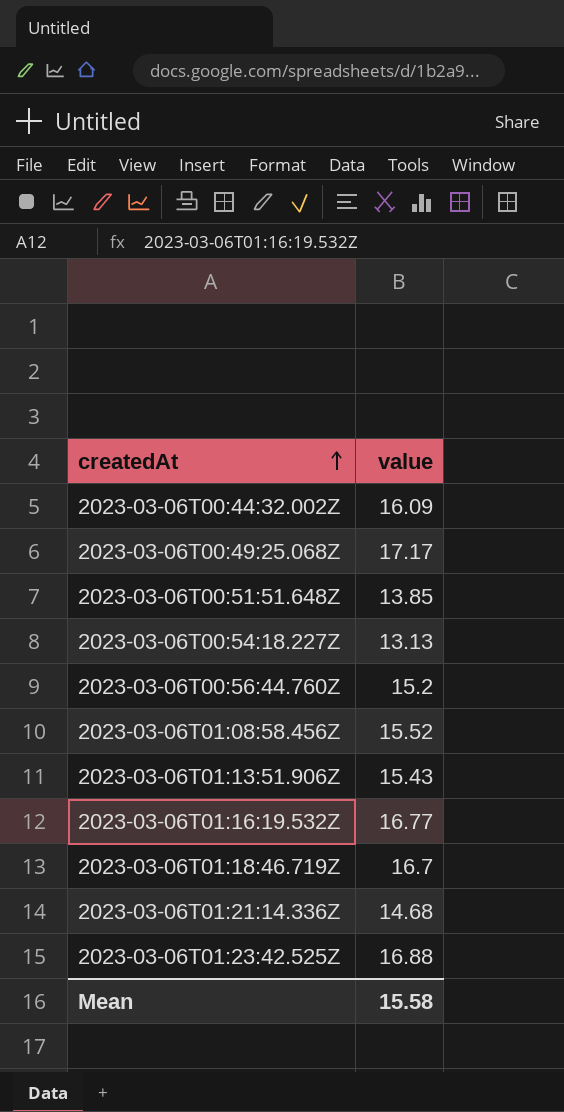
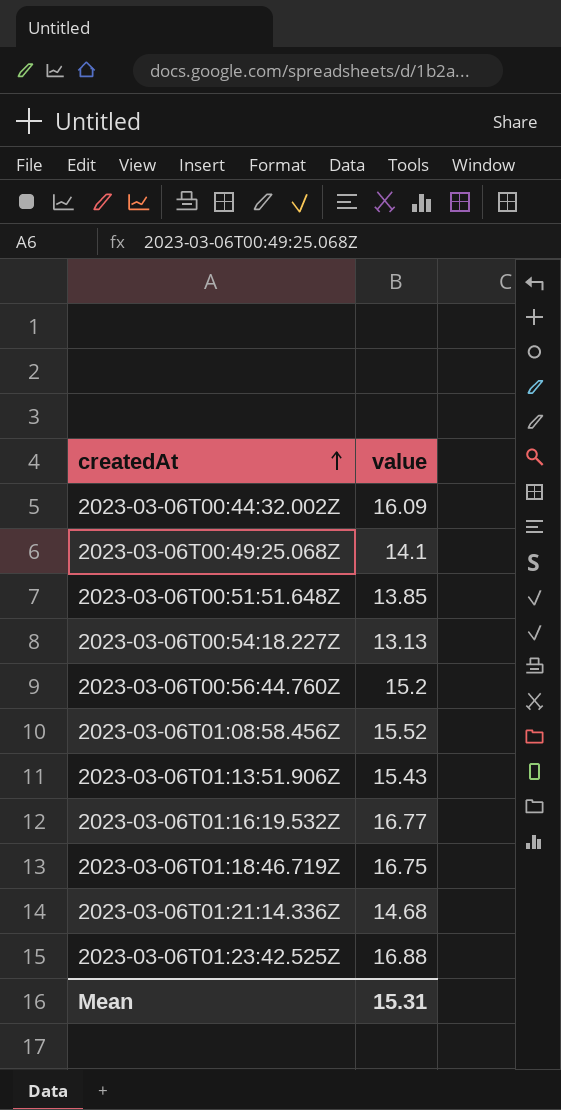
2023-03-06T00:49:25.068Z | value: 17.17 -> 14.1
2023-03-06T01:18:46.719Z | value: 16.7 -> 16.75
Mean | value: 15.58 -> 15.31

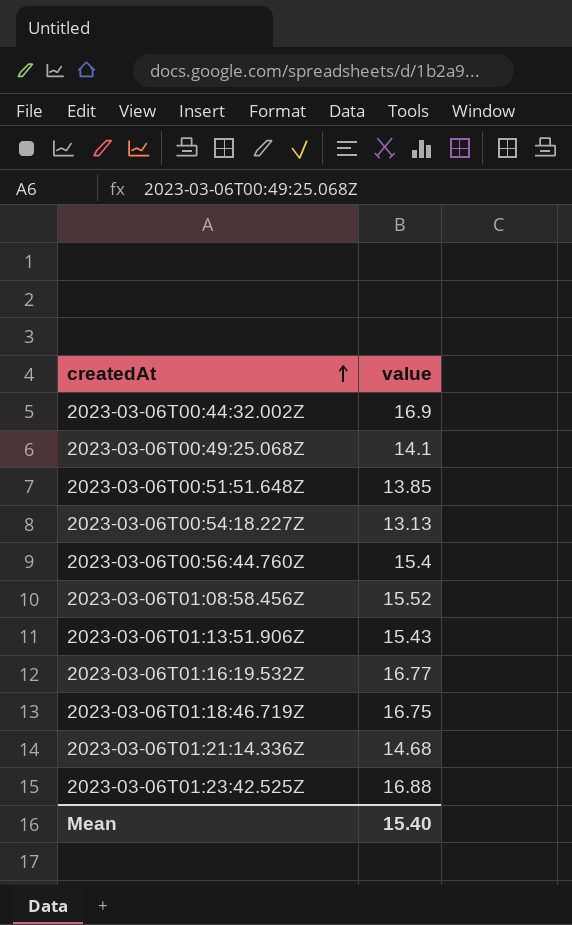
2023-03-06T00:44:32.002Z | value: 16.09 -> 16.9
2023-03-06T00:56:44.760Z | value: 15.2 -> 15.4
Mean | value: 15.31 -> 15.40

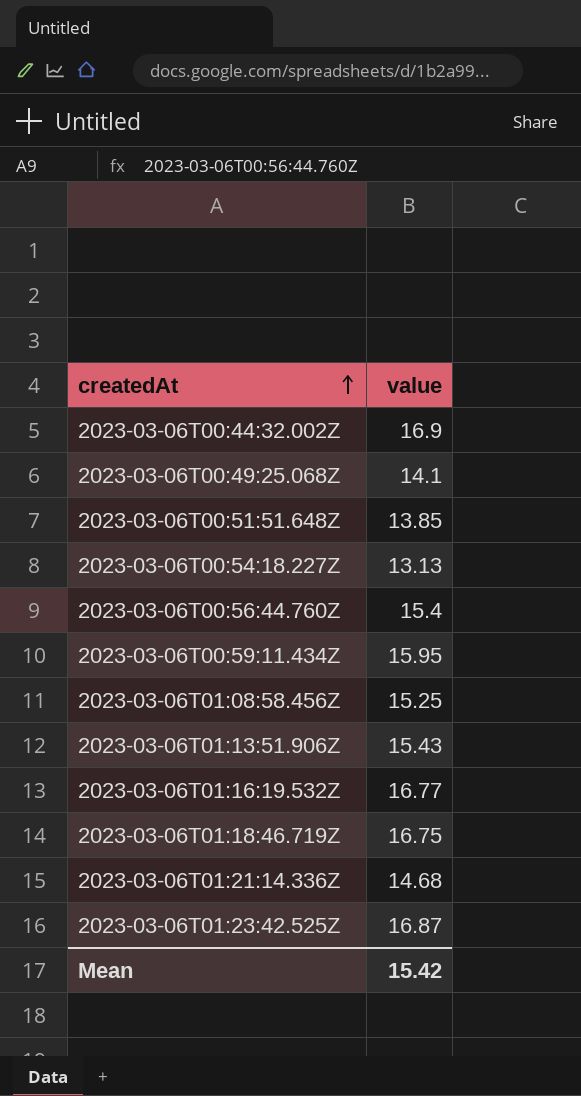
row 2023-03-06T00:59:11.434Z: none -> 15.95
2023-03-06T01:08:58.456Z | value: 15.52 -> 15.25
2023-03-06T01:23:42.525Z | value: 16.88 -> 16.87
Mean | value: 15.40 -> 15.42

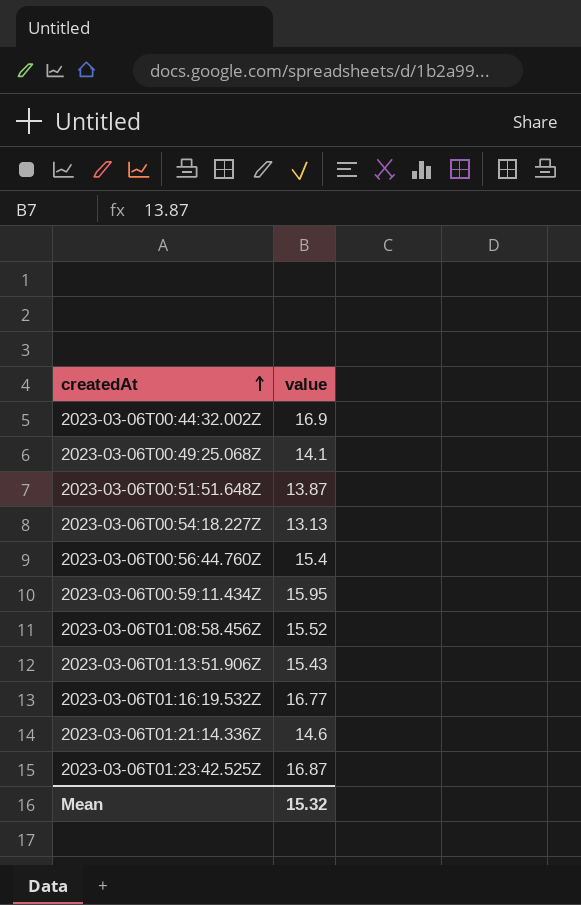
row 2023-03-06T01:18:46.719Z: 16.75 -> none
2023-03-06T00:51:51.648Z | value: 13.85 -> 13.87
2023-03-06T01:08:58.456Z | value: 15.25 -> 15.52
2023-03-06T01:21:14.336Z | value: 14.68 -> 14.6
Mean | value: 15.42 -> 15.32

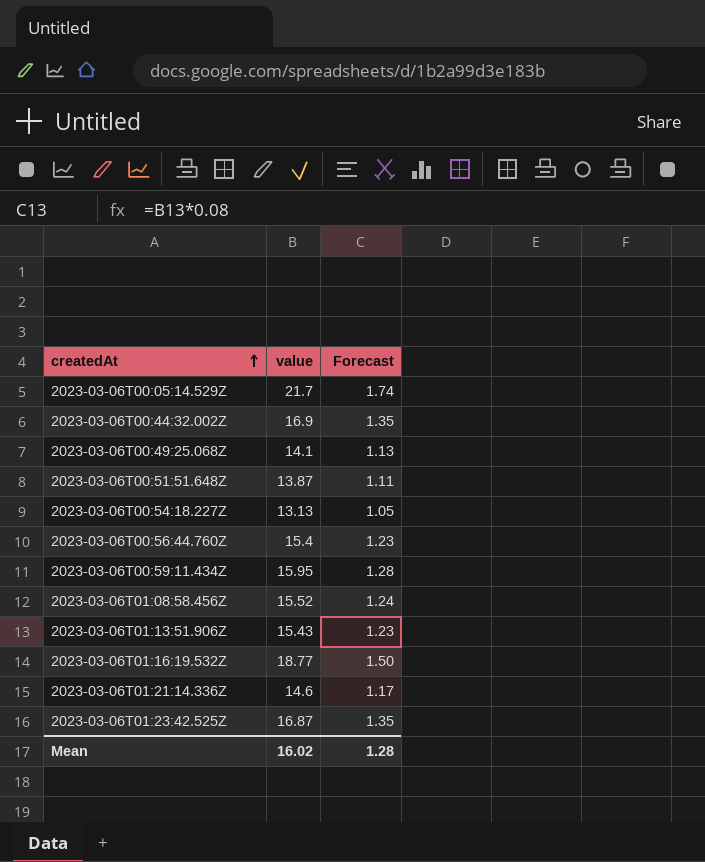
column Forecast | formula: none -> [value] * 0.08
row 2023-03-06T00:05:14.529Z: none -> 21.7 | 1.74
2023-03-06T01:16:19.532Z | value: 16.77 -> 18.77
Mean | value: 15.32 -> 16.02

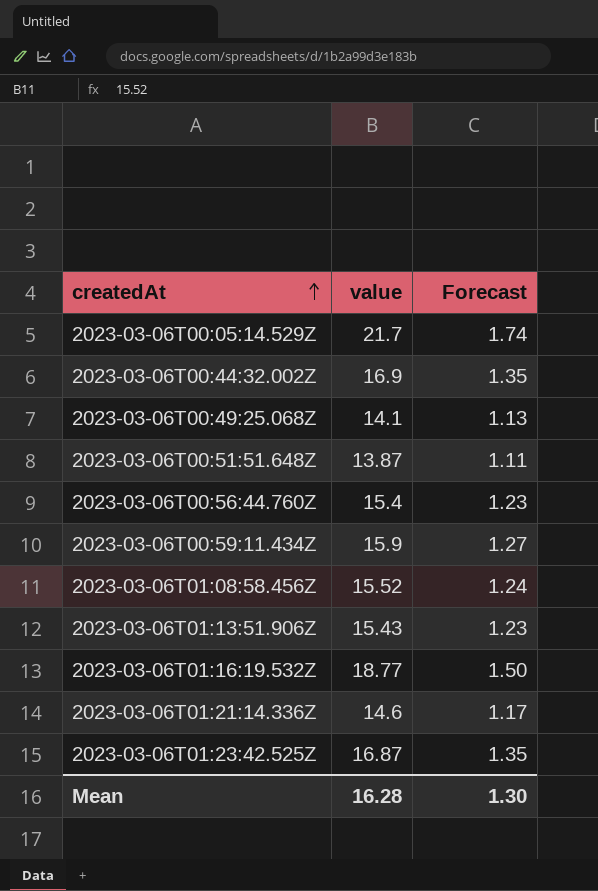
row 2023-03-06T00:54:18.227Z: 13.13 | 1.05 -> none
2023-03-06T00:59:11.434Z | value: 15.95 -> 15.9
2023-03-06T00:59:11.434Z | Forecast: 1.28 -> 1.27
Mean | value: 16.02 -> 16.28
Mean | Forecast: 1.28 -> 1.30

